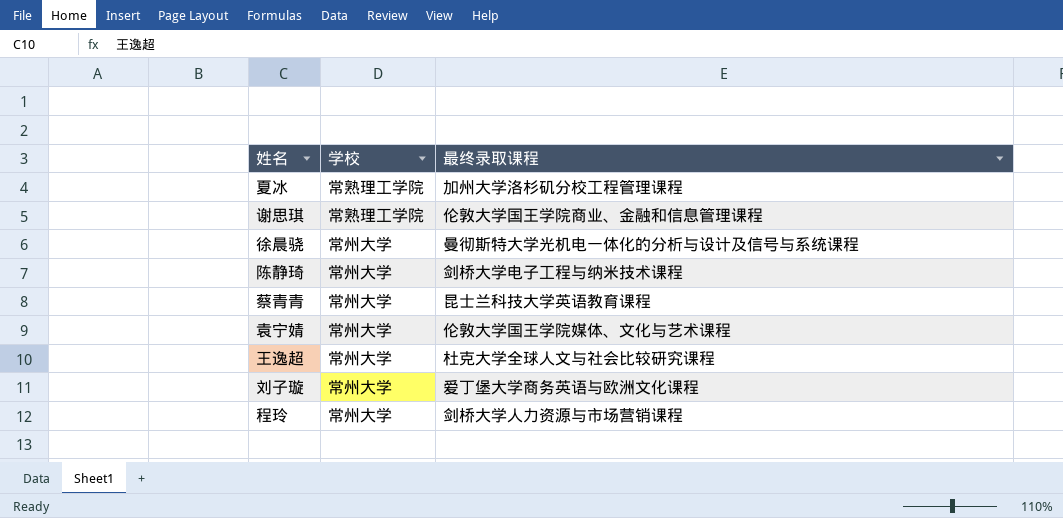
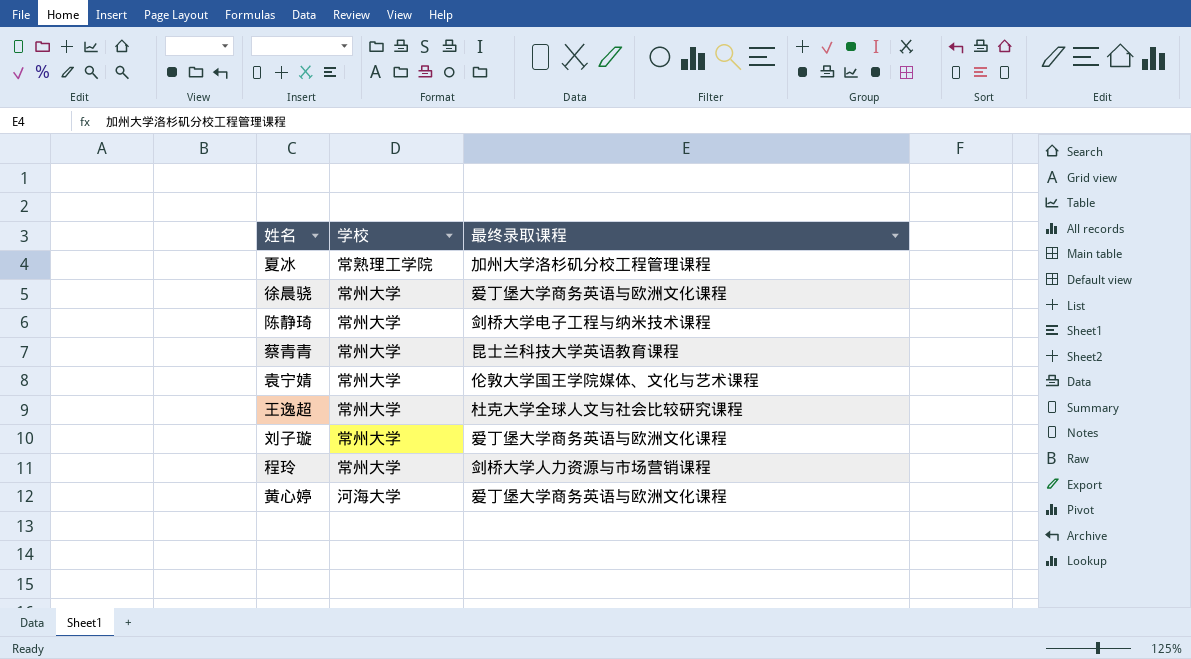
row 谢思琪: 常熟理工学院 | 伦敦大学国王学院商业、金融和信息管理课程 -> none
徐晨骁 | 最终录取课程: 曼彻斯特大学光机电一体化的分析与设计及信号与系统课程 -> 爱丁堡大学商务英语与欧洲文化课程
row 黄心婷: none -> 河海大学 | 爱丁堡大学商务英语与欧洲文化课程

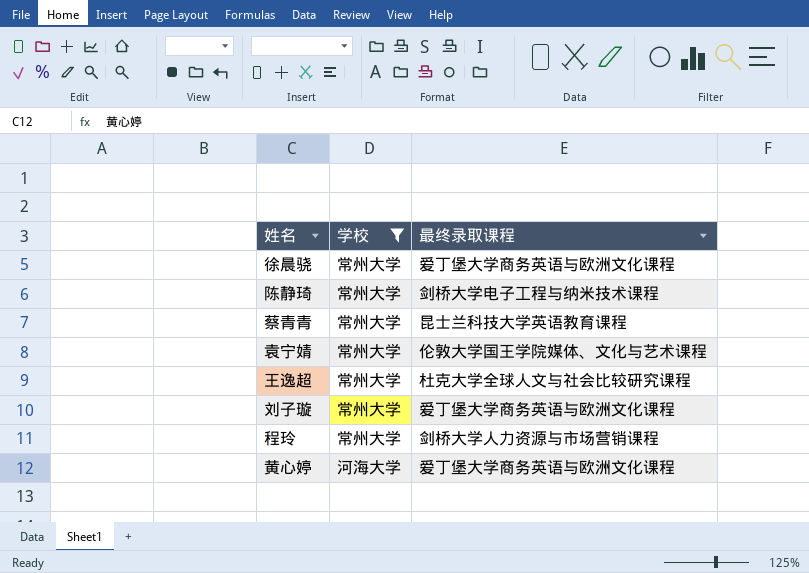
filter: none -> 学校 != 常熟理工学院

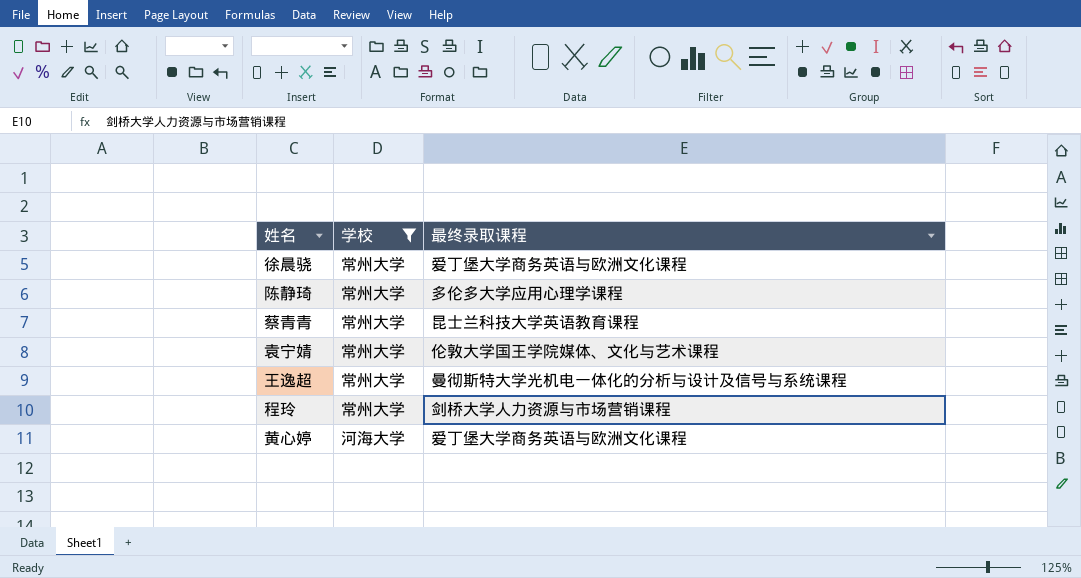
row 刘子璇: 常州大学 | 爱丁堡大学商务英语与欧洲文化课程 -> none
陈静琦 | 最终录取课程: 剑桥大学电子工程与纳米技术课程 -> 多伦多大学应用心理学课程
王逸超 | 最终录取课程: 杜克大学全球人文与社会比较研究课程 -> 曼彻斯特大学光机电一体化的分析与设计及信号与系统课程

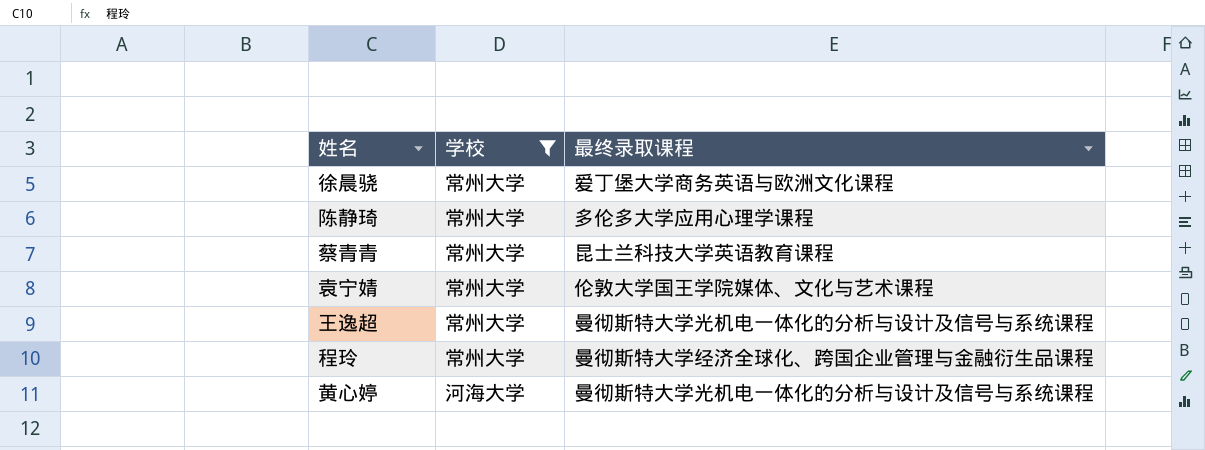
程玲 | 最终录取课程: 剑桥大学人力资源与市场营销课程 -> 曼彻斯特大学经济全球化、跨国企业管理与金融衍生品课程
黄心婷 | 最终录取课程: 爱丁堡大学商务英语与欧洲文化课程 -> 曼彻斯特大学光机电一体化的分析与设计及信号与系统课程

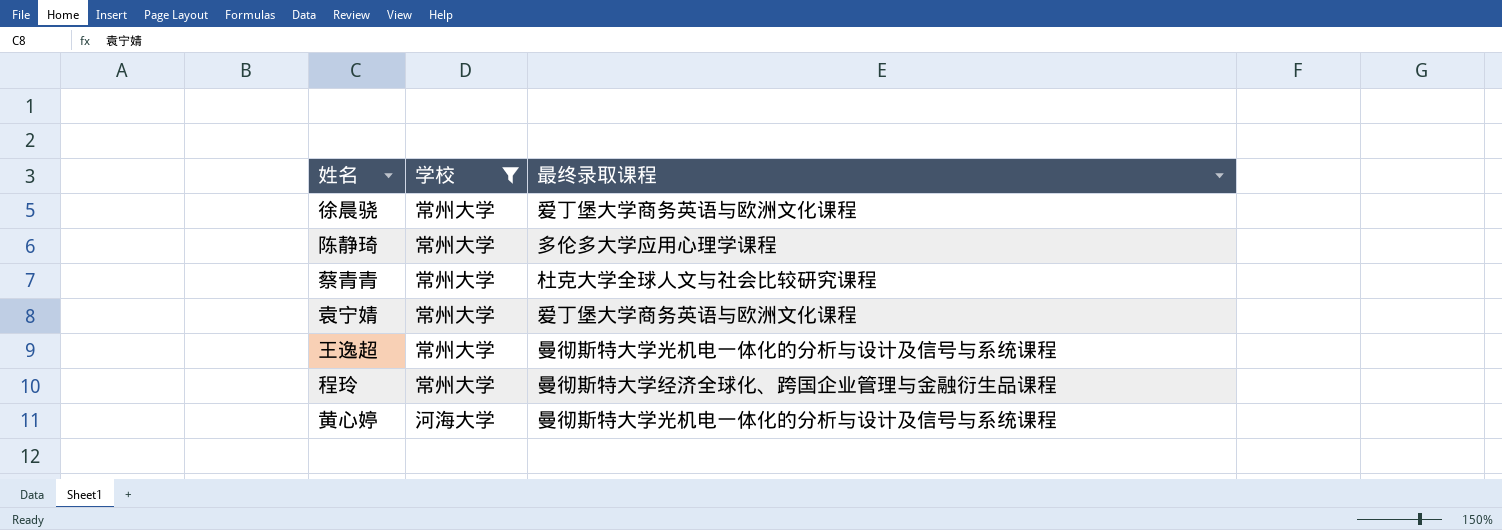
蔡青青 | 最终录取课程: 昆士兰科技大学英语教育课程 -> 杜克大学全球人文与社会比较研究课程
袁宁婧 | 最终录取课程: 伦敦大学国王学院媒体、文化与艺术课程 -> 爱丁堡大学商务英语与欧洲文化课程

